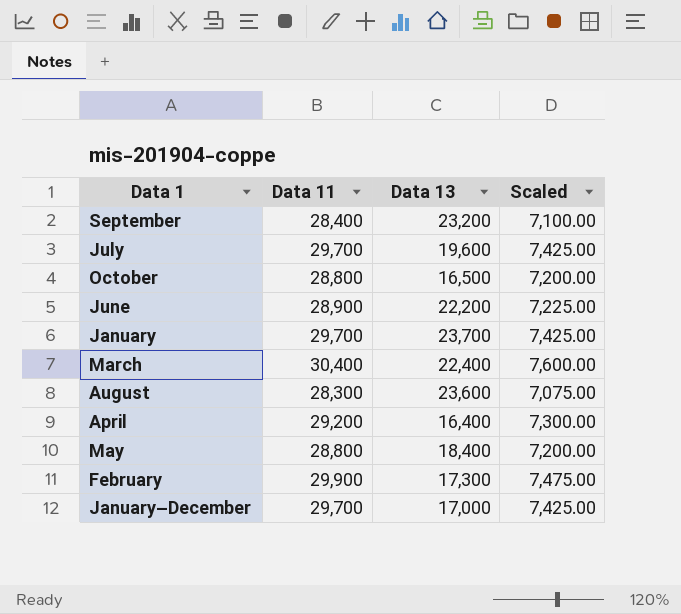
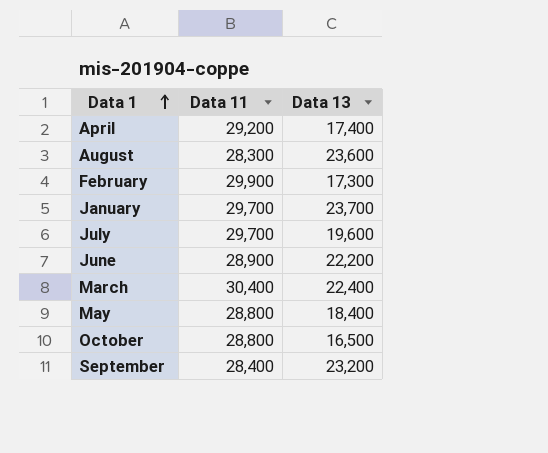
row order: none -> Data 1 ascending
column Scaled | formula: [Data 11] * 0.25 -> none
row January–December: 29,700 | 17,000 | 7,425.00 -> none
April | Data 13: 16,400 -> 17,400

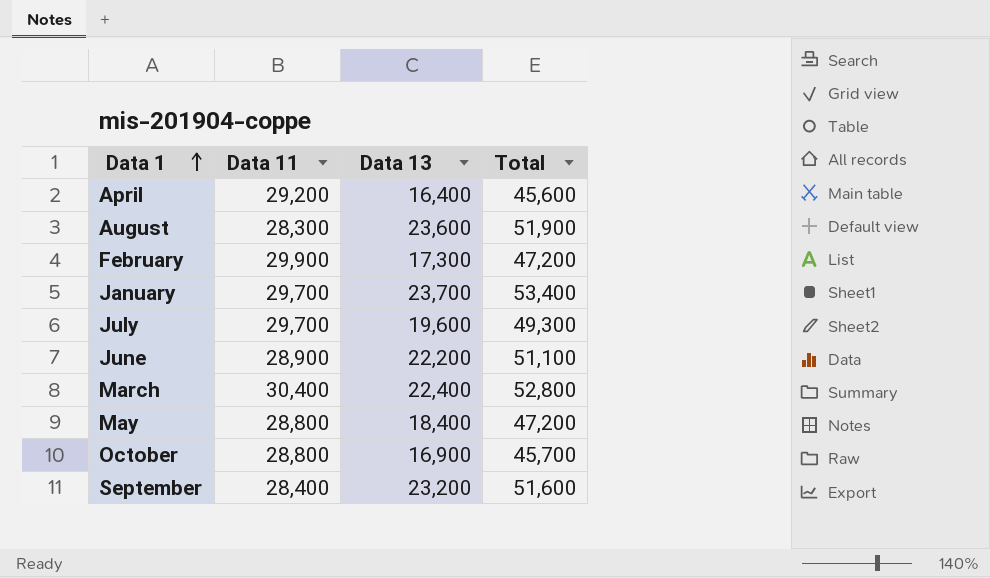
column Total | formula: none -> [Data 11] + [Data 13]
April | Data 13: 17,400 -> 16,400
October | Data 13: 16,500 -> 16,900

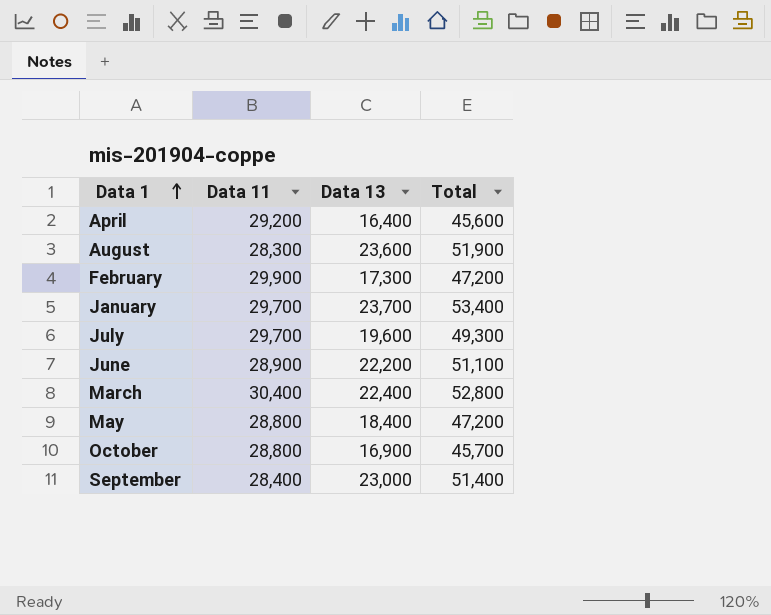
September | Data 13: 23,200 -> 23,000
September | Total: 51,600 -> 51,400

